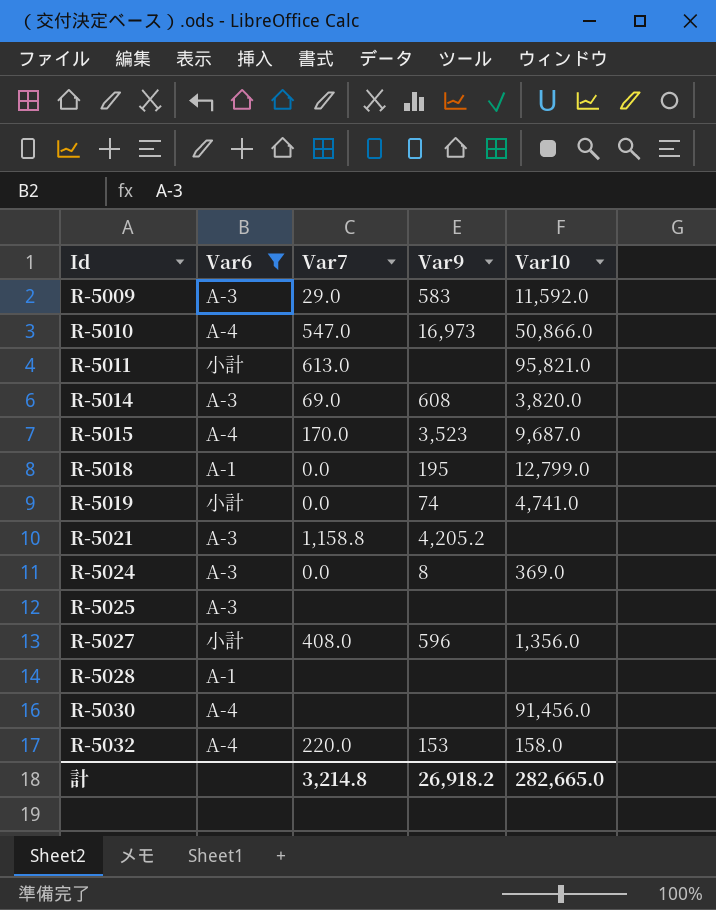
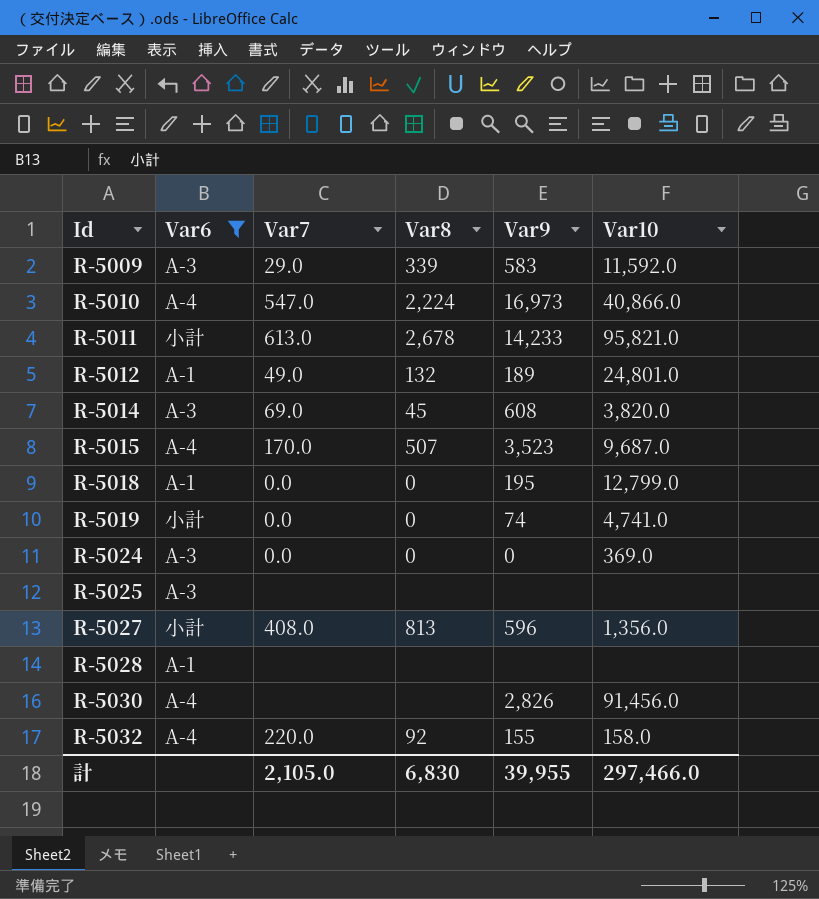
column Var8 | position: none -> 4
row R-5021: A-3 | 1,158.8 | 4,205.2 | none -> none
R-5010 | Var10: 50,866.0 -> 40,866.0
R-5011 | Var9: none -> 14,233
row R-5012: none -> A-1 | 49.0 | 132 | 189 | 24,801.0
R-5024 | Var9: 8 -> 0
R-5030 | Var9: none -> 2,826
R-5032 | Var9: 153 -> 155
計 | Var7: 3,214.8 -> 2,105.0
計 | Var9: 26,918.2 -> 39,955
計 | Var10: 282,665.0 -> 297,466.0

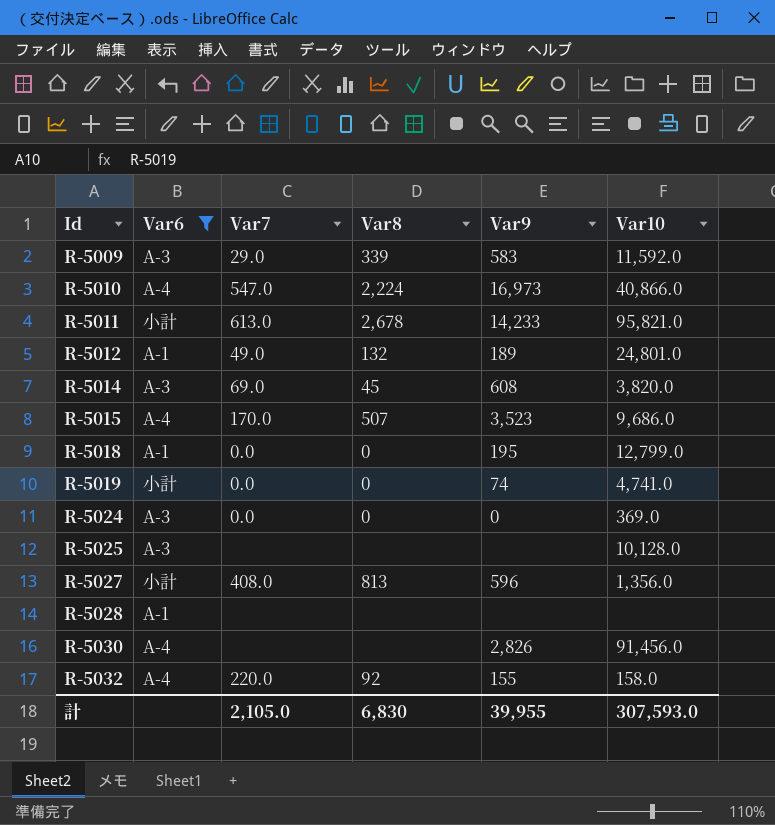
R-5015 | Var10: 9,687.0 -> 9,686.0
R-5025 | Var10: none -> 10,128.0
計 | Var10: 297,466.0 -> 307,593.0

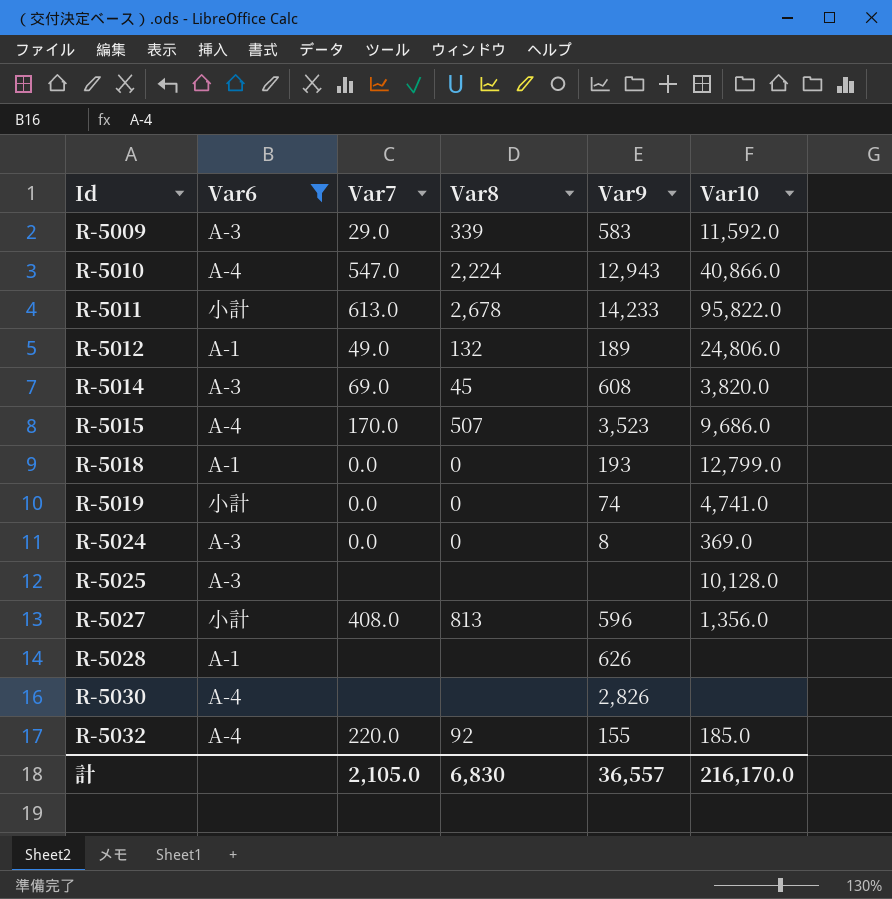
R-5010 | Var9: 16,973 -> 12,943
R-5011 | Var10: 95,821.0 -> 95,822.0
R-5012 | Var10: 24,801.0 -> 24,806.0
R-5018 | Var9: 195 -> 193
R-5024 | Var9: 0 -> 8
R-5028 | Var9: none -> 626
R-5030 | Var10: 91,456.0 -> none
R-5032 | Var10: 158.0 -> 185.0
計 | Var9: 39,955 -> 36,557
計 | Var10: 307,593.0 -> 216,170.0

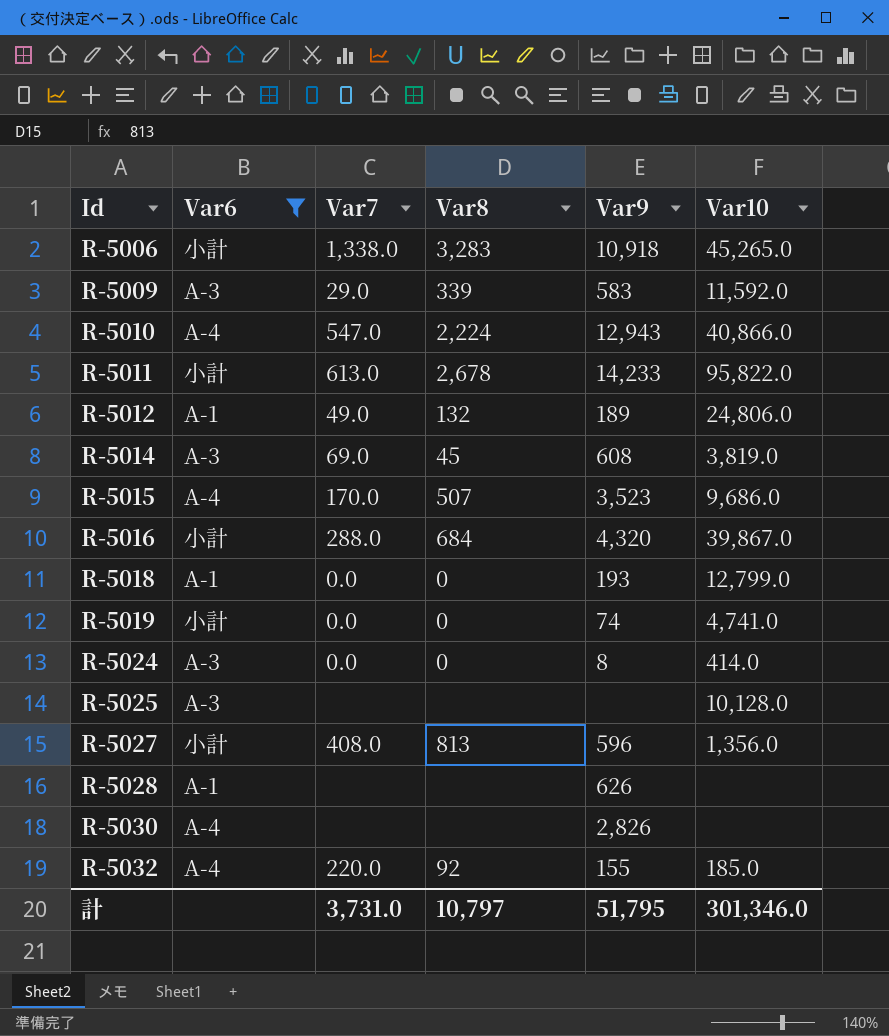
row R-5006: none -> 小計 | 1,338.0 | 3,283 | 10,918 | 45,265.0
R-5014 | Var10: 3,820.0 -> 3,819.0
row R-5016: none -> 小計 | 288.0 | 684 | 4,320 | 39,867.0
R-5024 | Var10: 369.0 -> 414.0
計 | Var7: 2,105.0 -> 3,731.0
計 | Var8: 6,830 -> 10,797
計 | Var9: 36,557 -> 51,795
計 | Var10: 216,170.0 -> 301,346.0

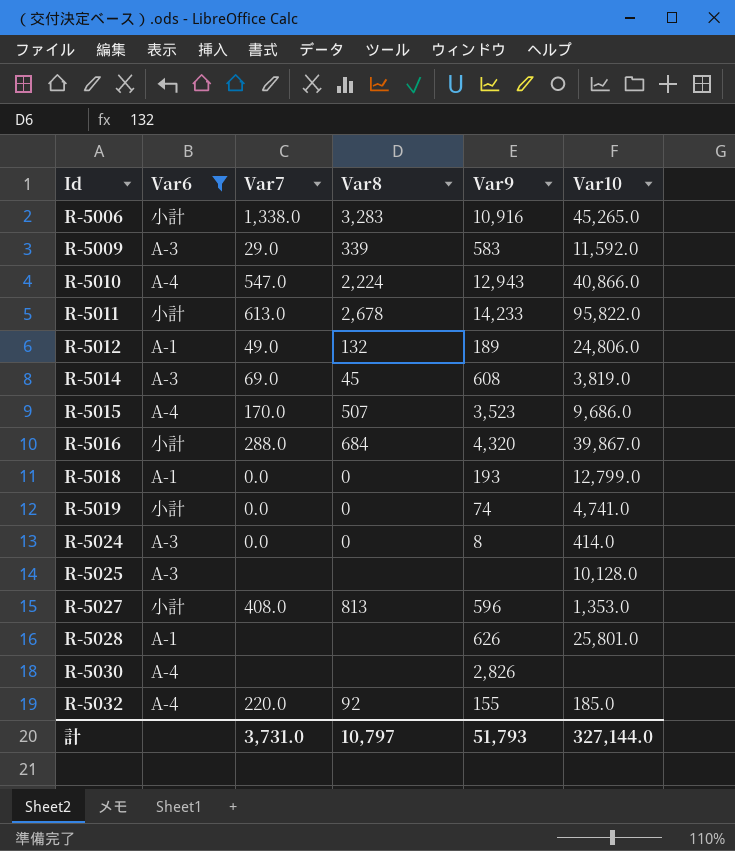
R-5006 | Var9: 10,918 -> 10,916
R-5027 | Var10: 1,356.0 -> 1,353.0
R-5028 | Var10: none -> 25,801.0
計 | Var9: 51,795 -> 51,793
計 | Var10: 301,346.0 -> 327,144.0

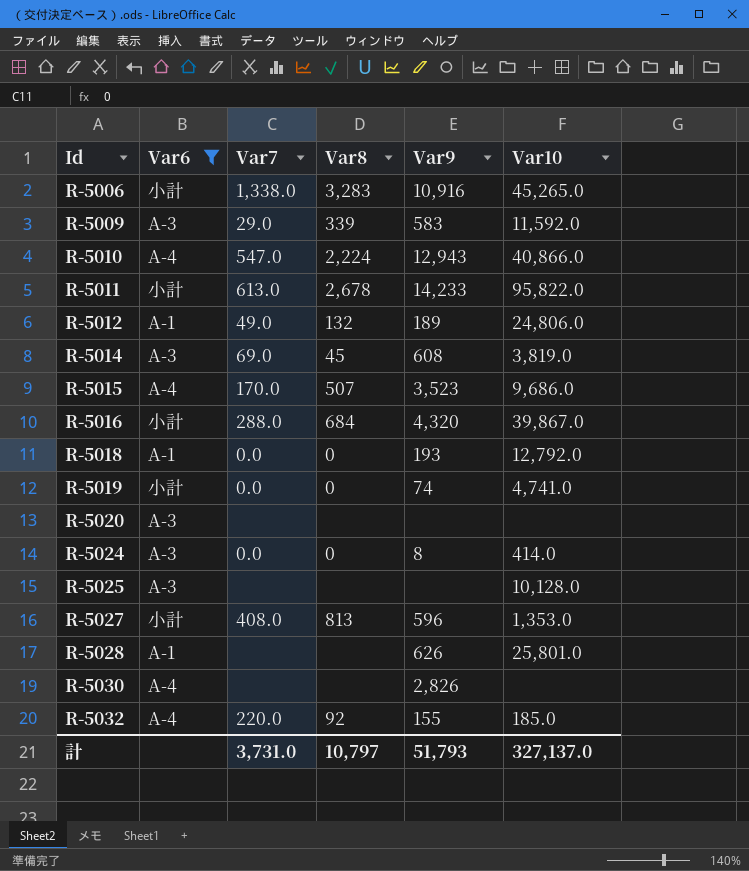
R-5018 | Var10: 12,799.0 -> 12,792.0
row R-5020: none -> A-3 | none | none | none | none
計 | Var10: 327,144.0 -> 327,137.0

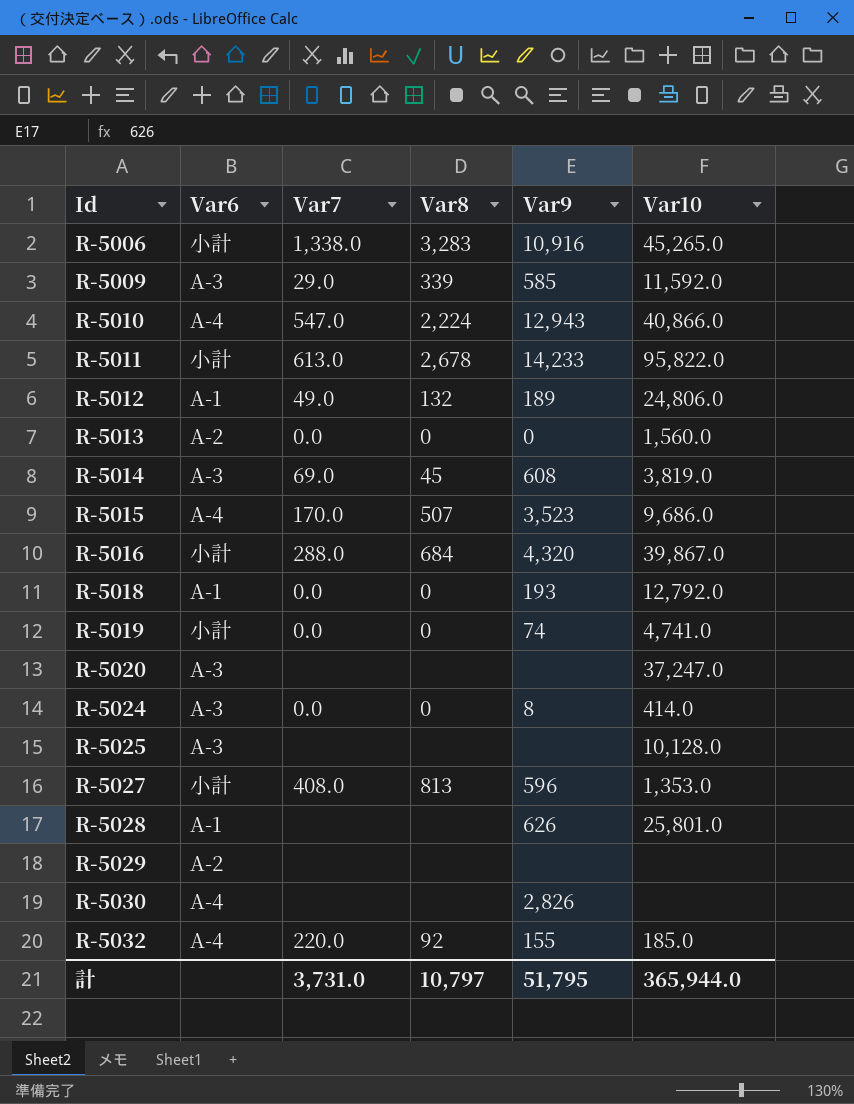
filter: Var6 != A-2 -> none
R-5009 | Var9: 583 -> 585
R-5020 | Var10: none -> 37,247.0
計 | Var9: 51,793 -> 51,795
計 | Var10: 327,137.0 -> 365,944.0

